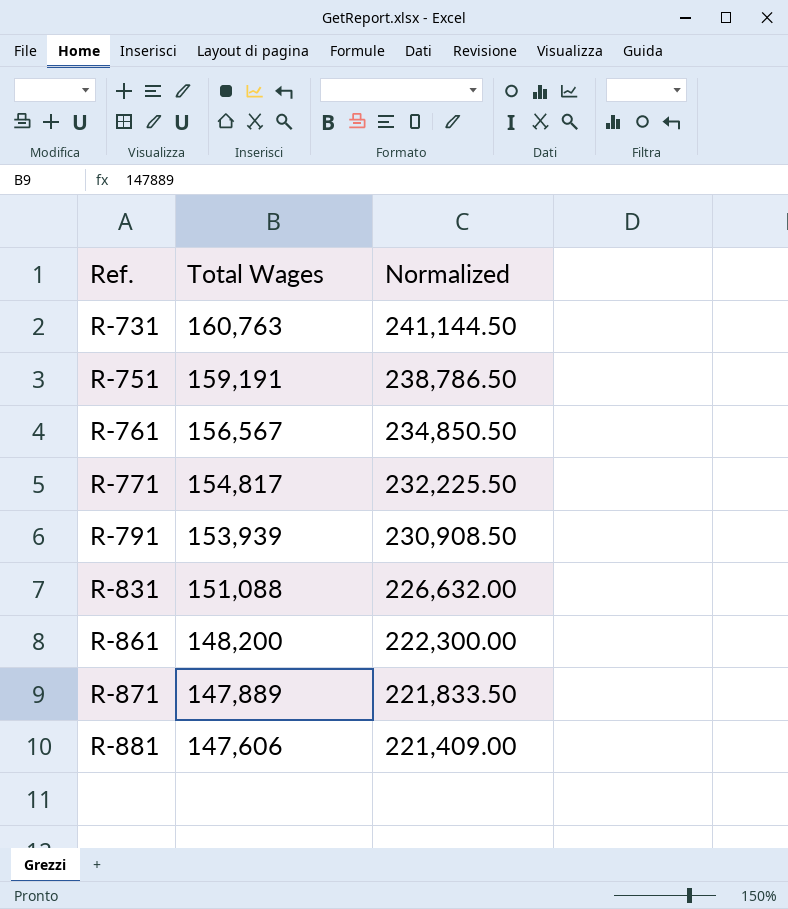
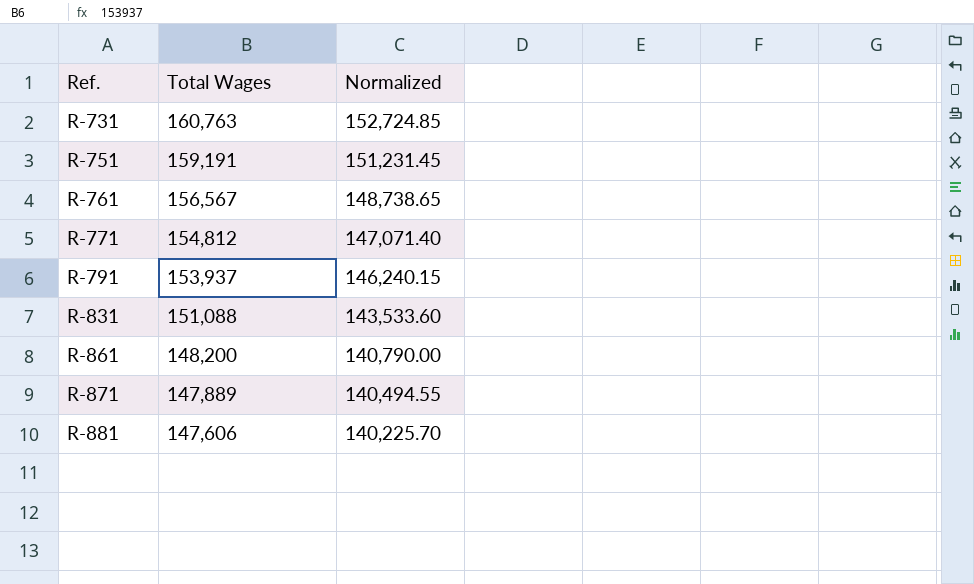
column Normalized | formula: [Total Wages] * 1.5 -> [Total Wages] * 0.95
R-771 | Total Wages: 154,817 -> 154,812
R-791 | Total Wages: 153,939 -> 153,937

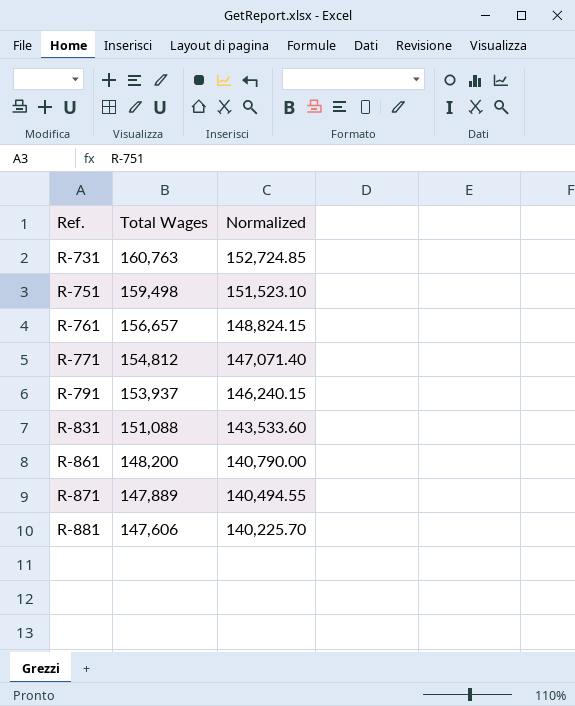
R-751 | Total Wages: 159,191 -> 159,498
R-751 | Normalized: 151,231.45 -> 151,523.10
R-761 | Total Wages: 156,567 -> 156,657
R-761 | Normalized: 148,738.65 -> 148,824.15

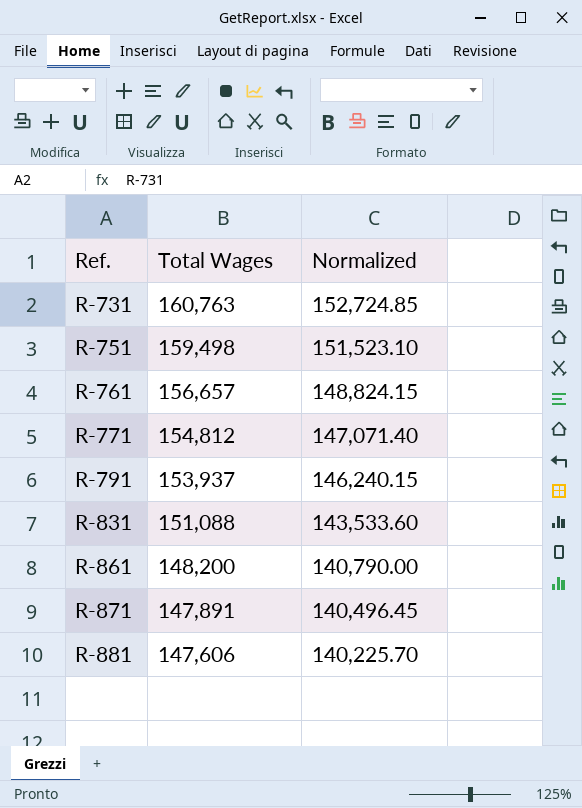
R-871 | Total Wages: 147,889 -> 147,891
R-871 | Normalized: 140,494.55 -> 140,496.45

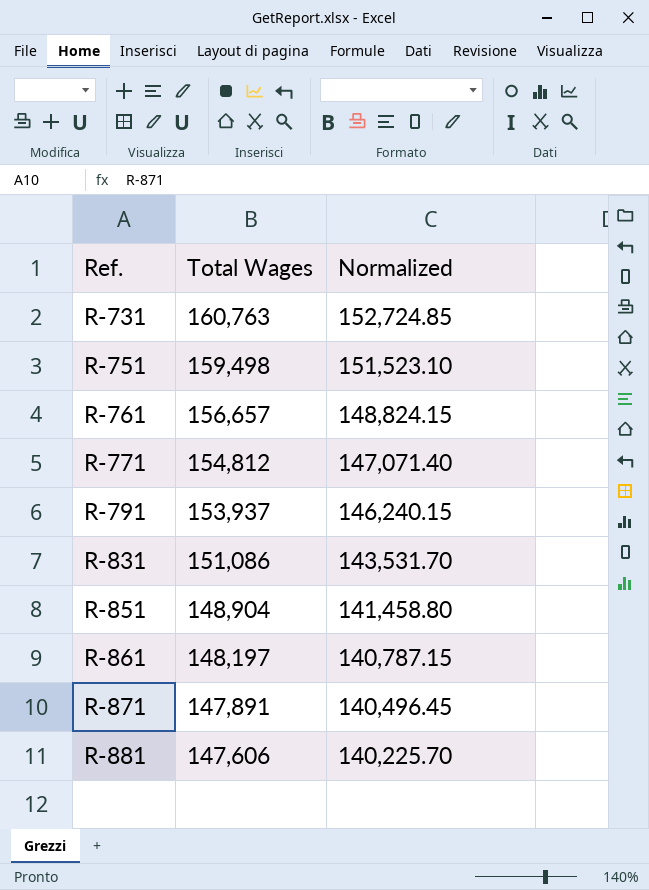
R-831 | Total Wages: 151,088 -> 151,086
R-831 | Normalized: 143,533.60 -> 143,531.70
row R-851: none -> 148,904 | 141,458.80
R-861 | Total Wages: 148,200 -> 148,197
R-861 | Normalized: 140,790.00 -> 140,787.15

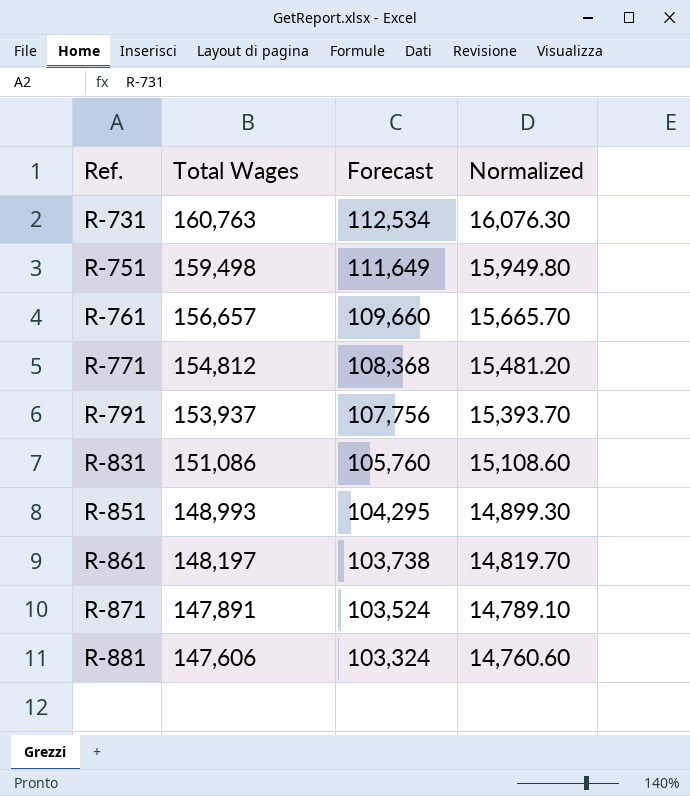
column Forecast | formula: none -> [Total Wages] * 0.7
column Normalized | formula: [Total Wages] * 0.95 -> [Total Wages] * 0.1
R-851 | Total Wages: 148,904 -> 148,993

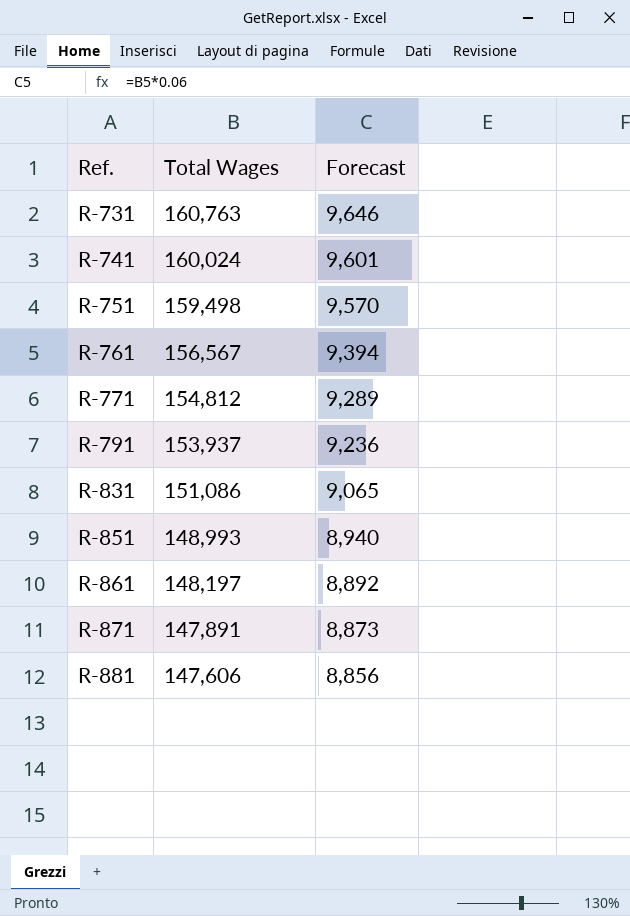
column Normalized | formula: [Total Wages] * 0.1 -> none
column Forecast | formula: [Total Wages] * 0.7 -> [Total Wages] * 0.06
row R-741: none -> 160,024 | 9,601
R-761 | Total Wages: 156,657 -> 156,567

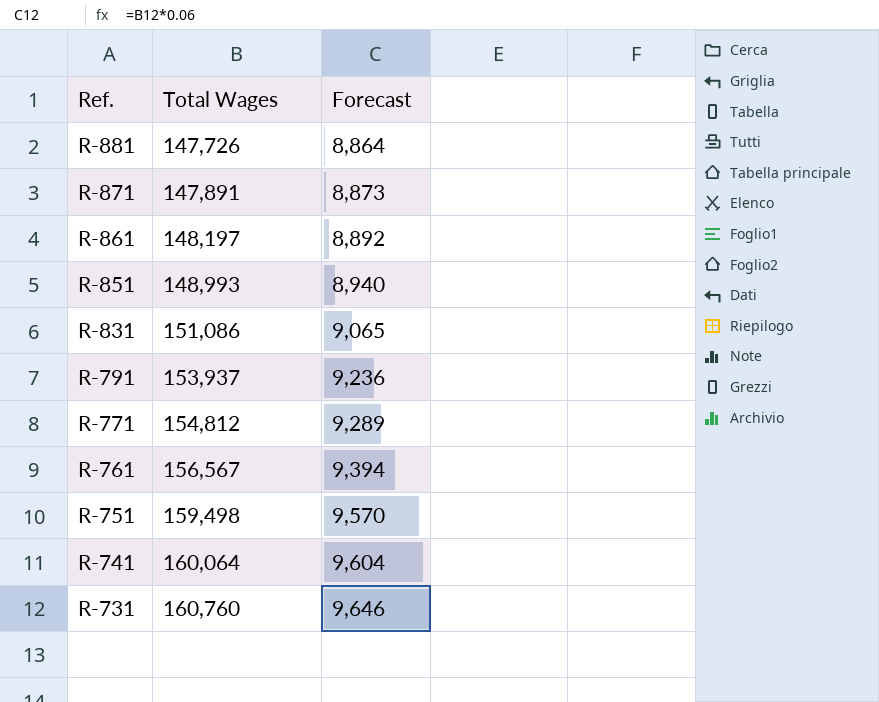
row order: Ref. ascending -> Ref. descending
R-881 | Total Wages: 147,606 -> 147,726
R-881 | Forecast: 8,856 -> 8,864
R-741 | Total Wages: 160,024 -> 160,064
R-741 | Forecast: 9,601 -> 9,604
R-731 | Total Wages: 160,763 -> 160,760

